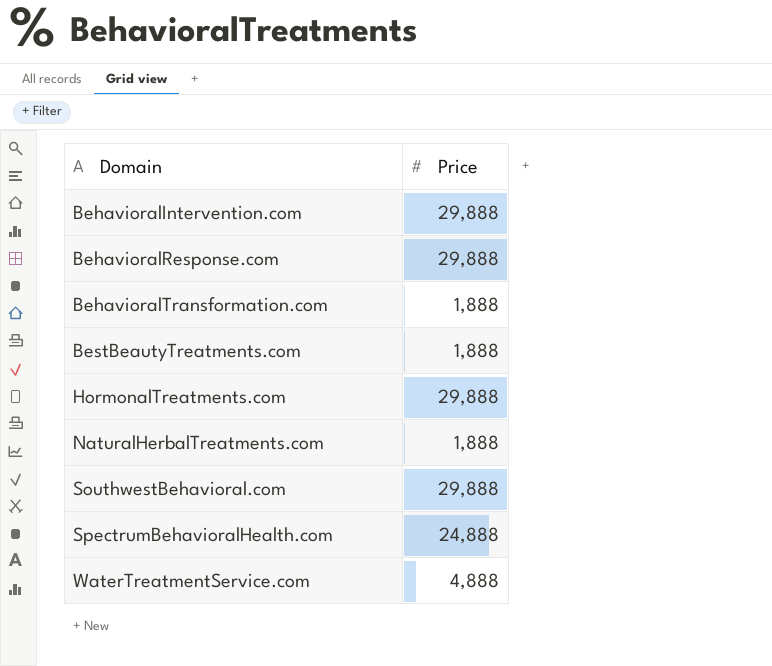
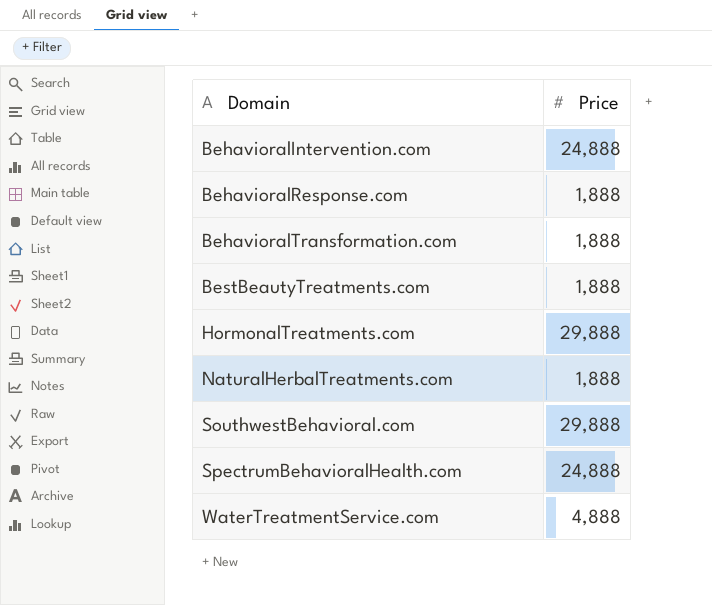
BehavioralIntervention.com | Price: 29,888 -> 24,888
BehavioralResponse.com | Price: 29,888 -> 1,888

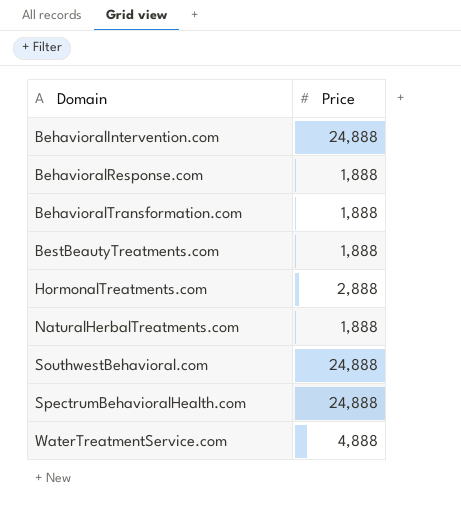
HormonalTreatments.com | Price: 29,888 -> 2,888
SouthwestBehavioral.com | Price: 29,888 -> 24,888

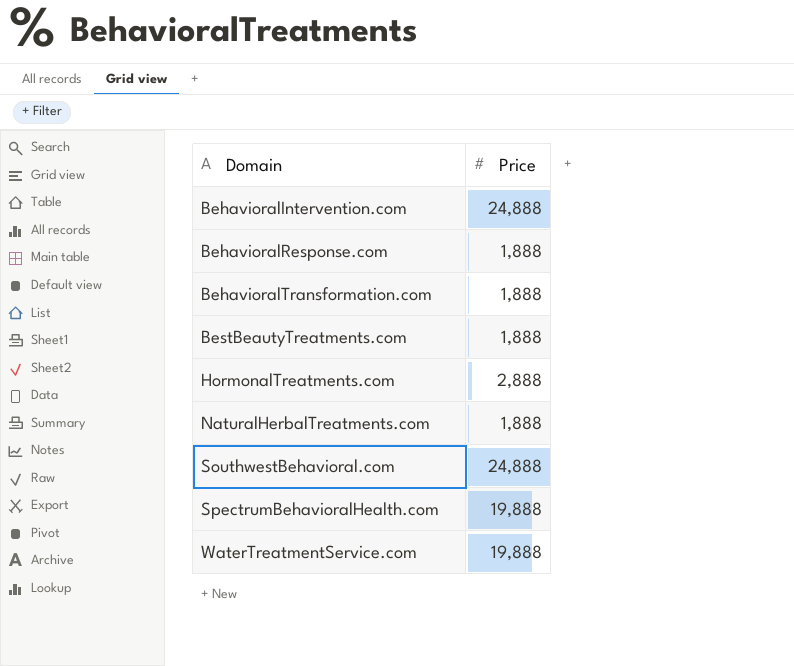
SpectrumBehavioralHealth.com | Price: 24,888 -> 19,888
WaterTreatmentService.com | Price: 4,888 -> 19,888

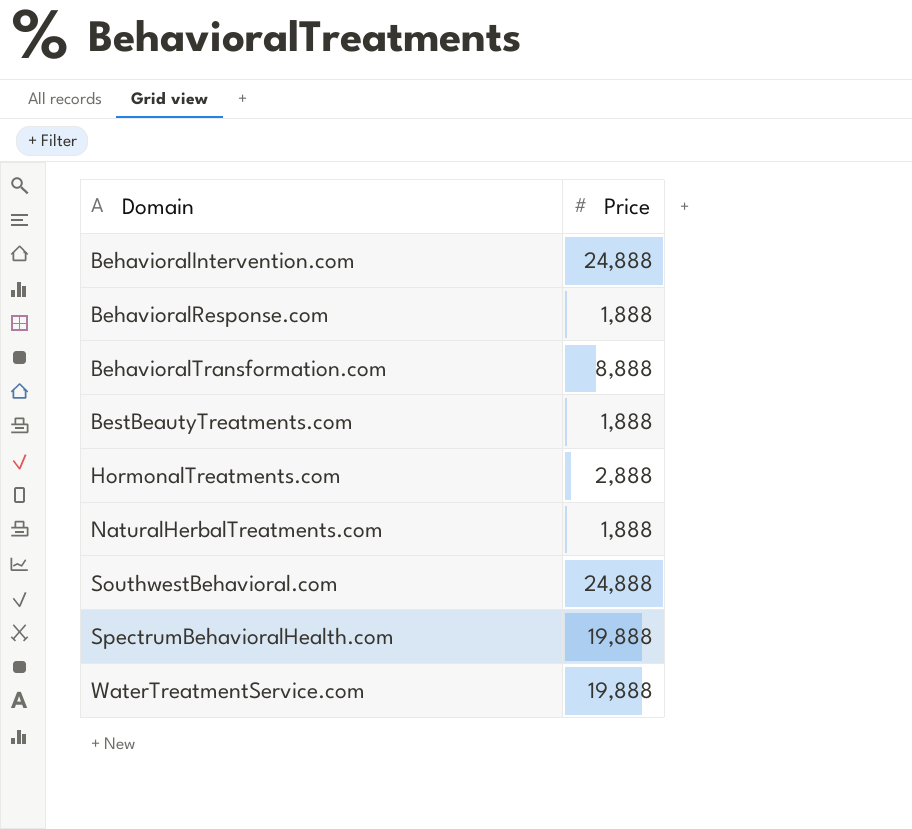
BehavioralTransformation.com | Price: 1,888 -> 8,888

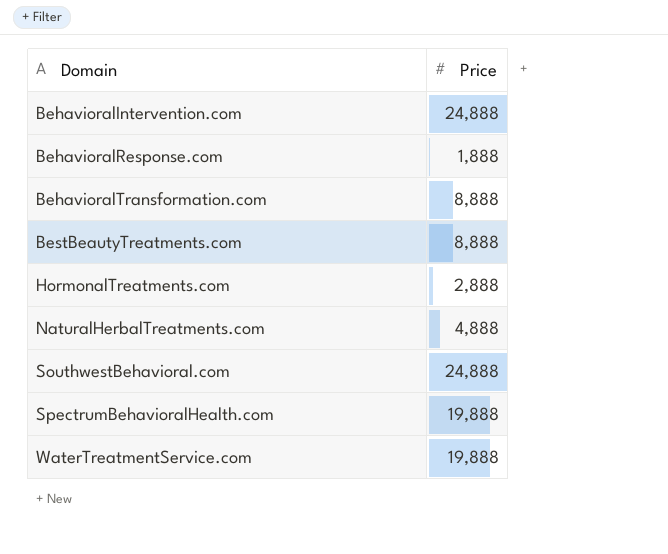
BestBeautyTreatments.com | Price: 1,888 -> 8,888
NaturalHerbalTreatments.com | Price: 1,888 -> 4,888

